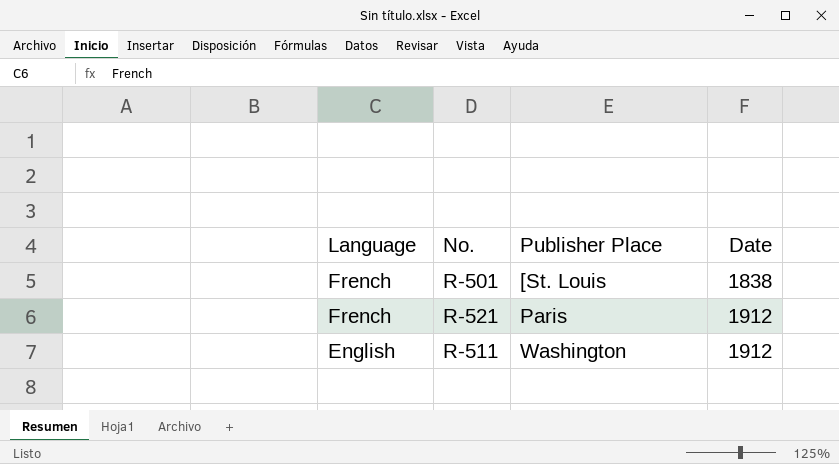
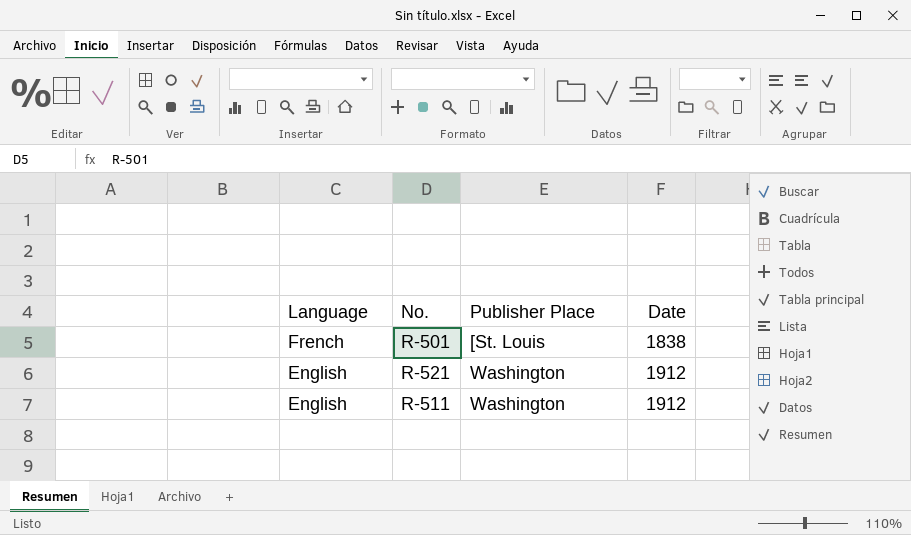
R-521 | Language: French -> English
R-521 | Publisher Place: Paris -> Washington

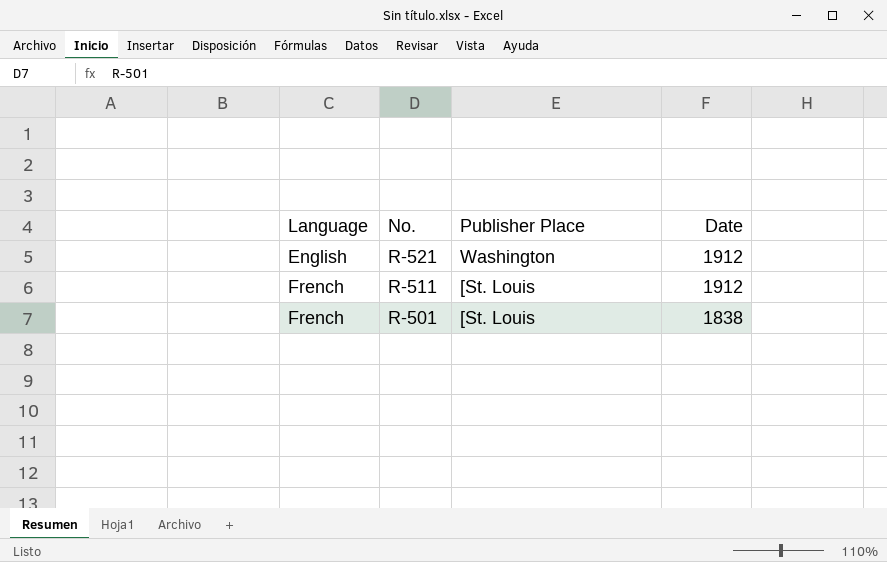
row order: Language descending -> Language ascending
R-511 | Language: English -> French
R-511 | Publisher Place: Washington -> [St. Louis

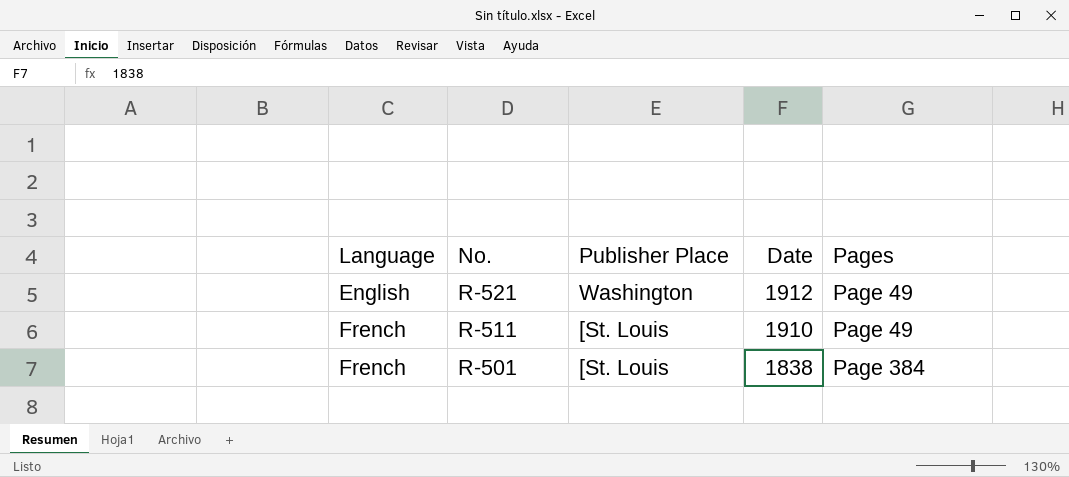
column Pages | position: none -> 5
R-511 | Date: 1912 -> 1910

